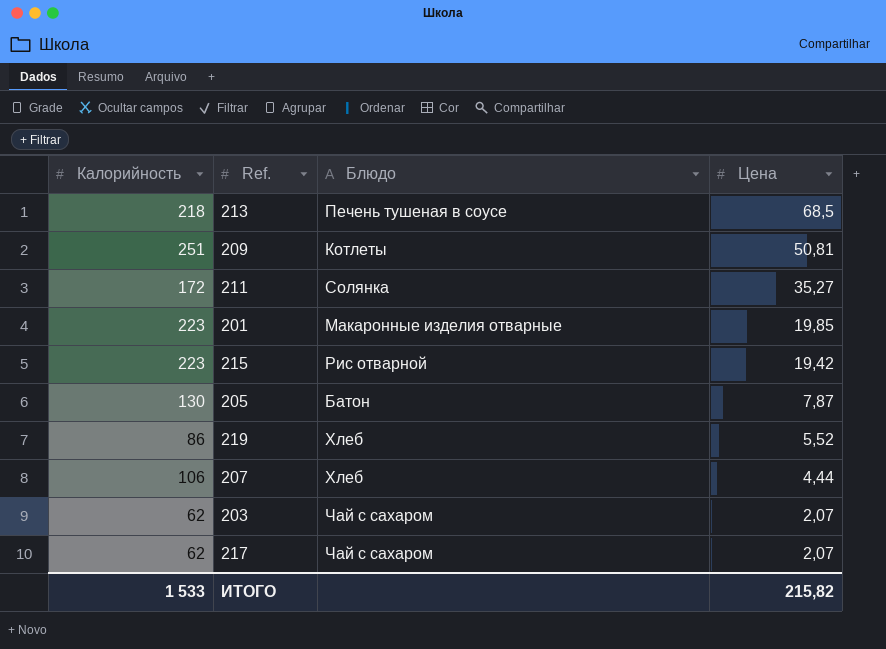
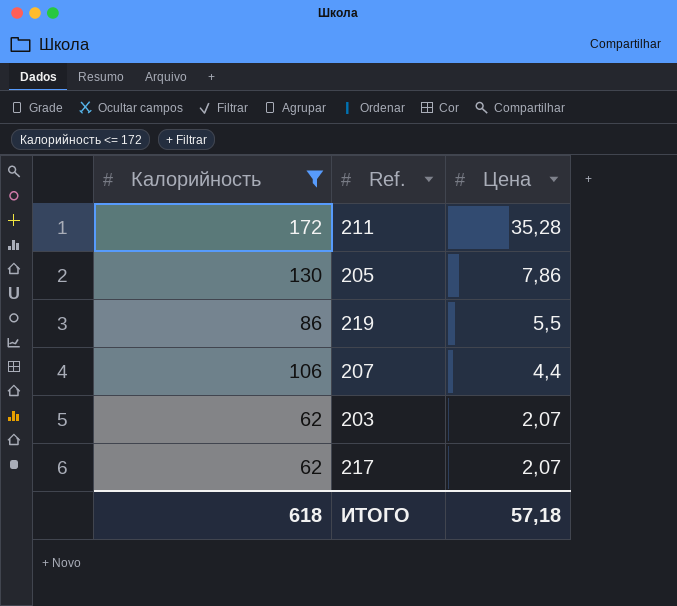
filter: none -> Калорийность <= 172
column Блюдо | position: 3 -> none
211 | Цена: 35,27 -> 35,28
205 | Цена: 7,87 -> 7,86
219 | Цена: 5,52 -> 5,5
207 | Цена: 4,44 -> 4,4
ИТОГО | Калорийность: 1 533 -> 618
ИТОГО | Цена: 215,82 -> 57,18

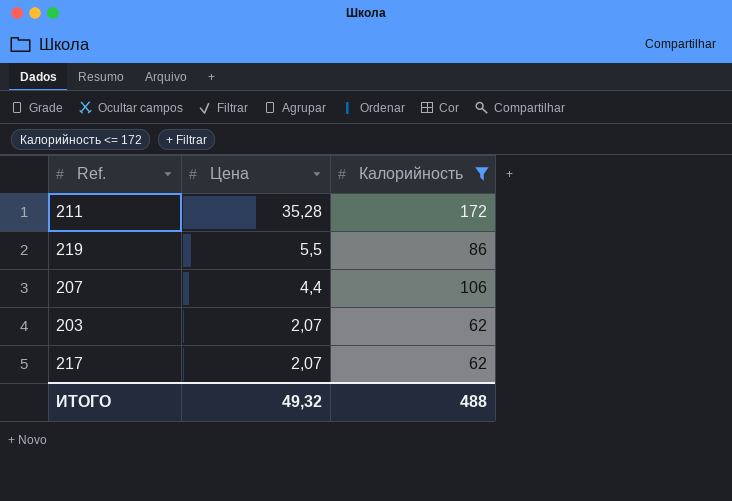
column Калорийность | position: 1 -> 3
row 205: 130 | 7,86 -> none
ИТОГО | Цена: 57,18 -> 49,32
ИТОГО | Калорийность: 618 -> 488

